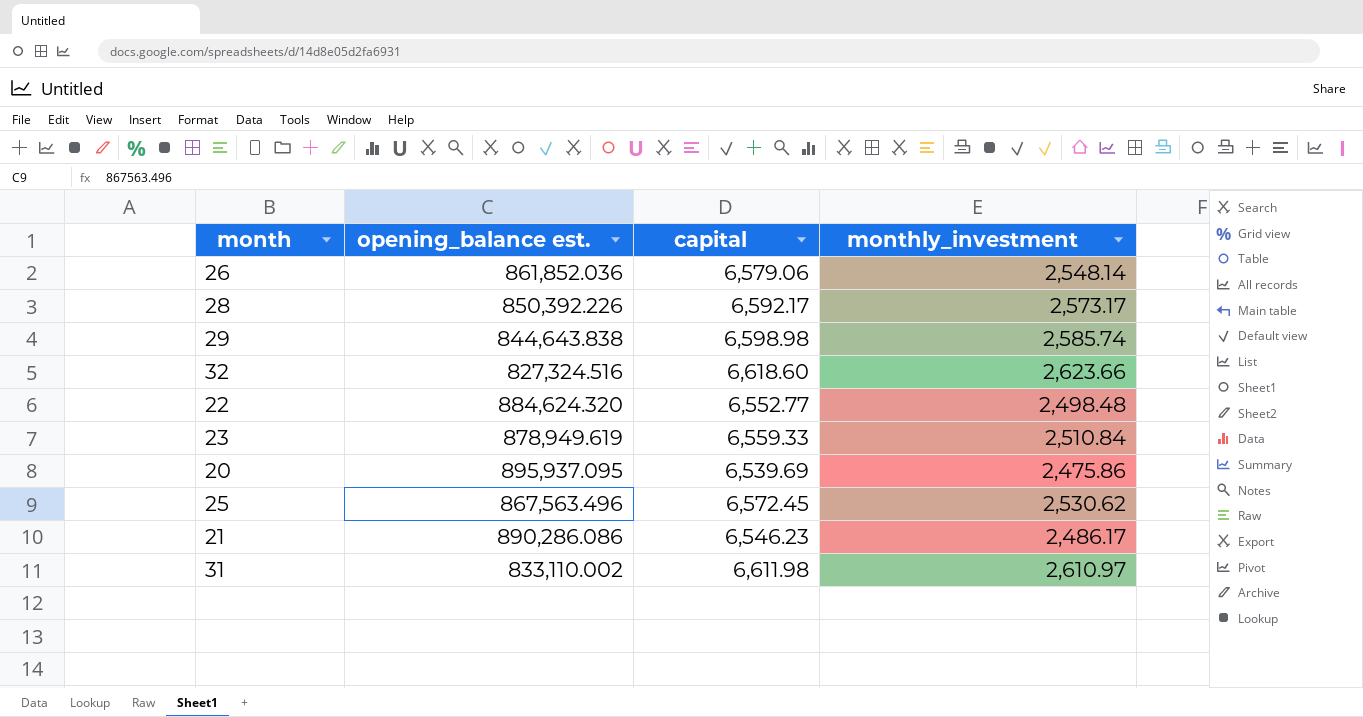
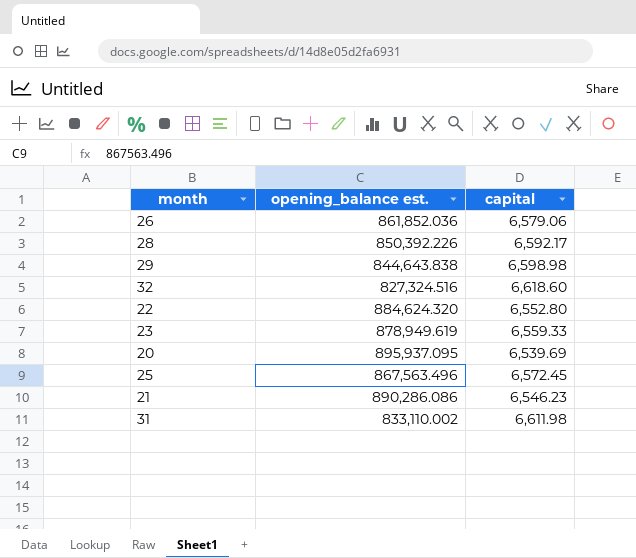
column monthly_investment | position: 4 -> none
22 | capital: 6,552.77 -> 6,552.80

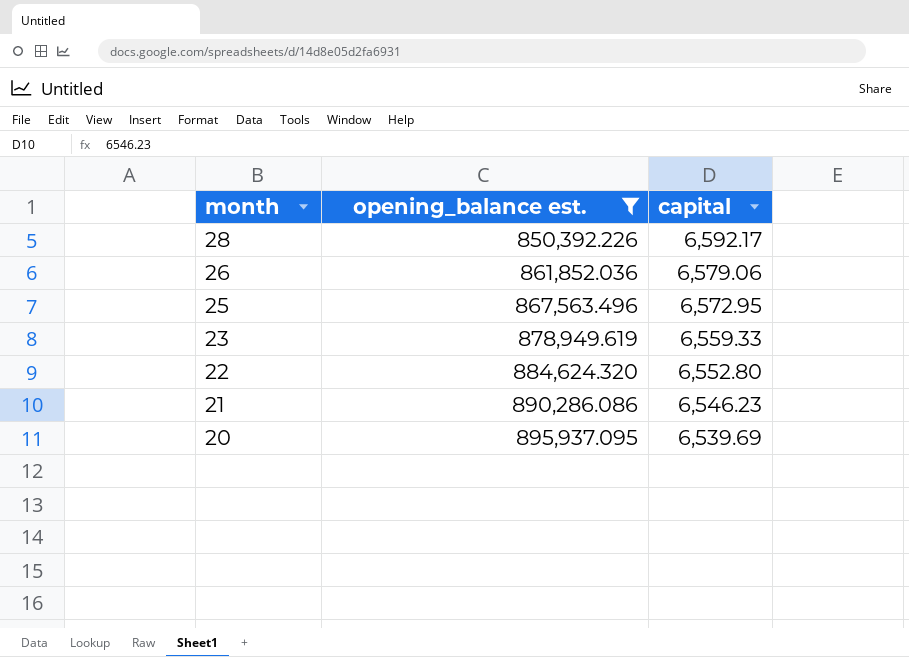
filter: none -> opening_balance est. >= 850,392.226
row order: none -> month descending
25 | capital: 6,572.45 -> 6,572.95

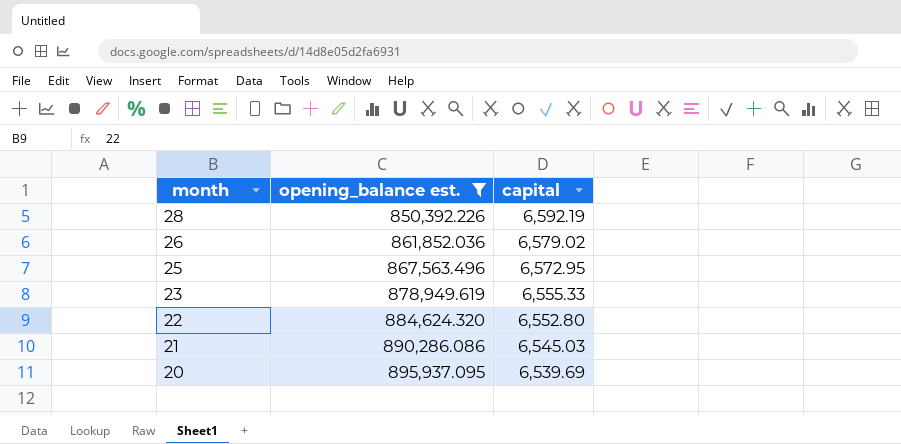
28 | capital: 6,592.17 -> 6,592.19
26 | capital: 6,579.06 -> 6,579.02
23 | capital: 6,559.33 -> 6,555.33
21 | capital: 6,546.23 -> 6,545.03

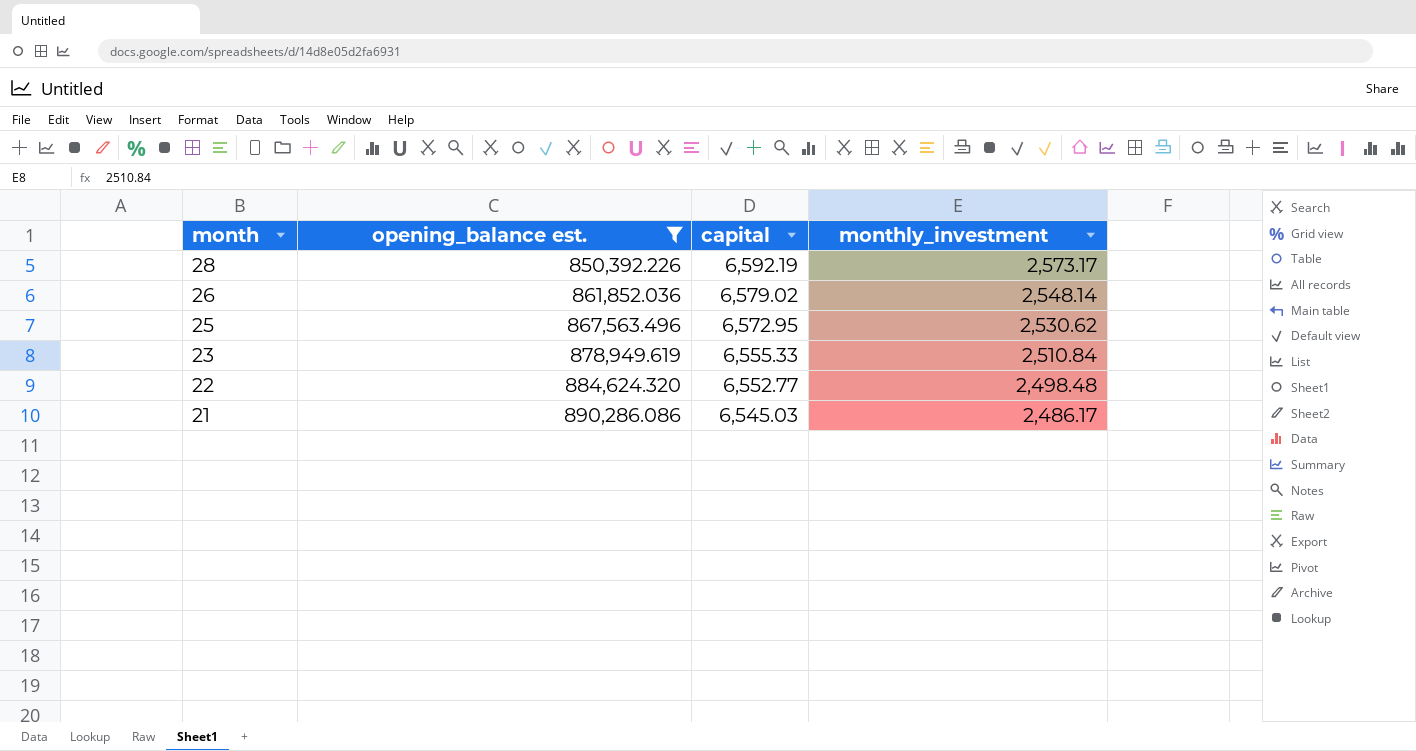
column monthly_investment | position: none -> 4
row 20: 895,937.095 | 6,539.69 -> none
22 | capital: 6,552.80 -> 6,552.77

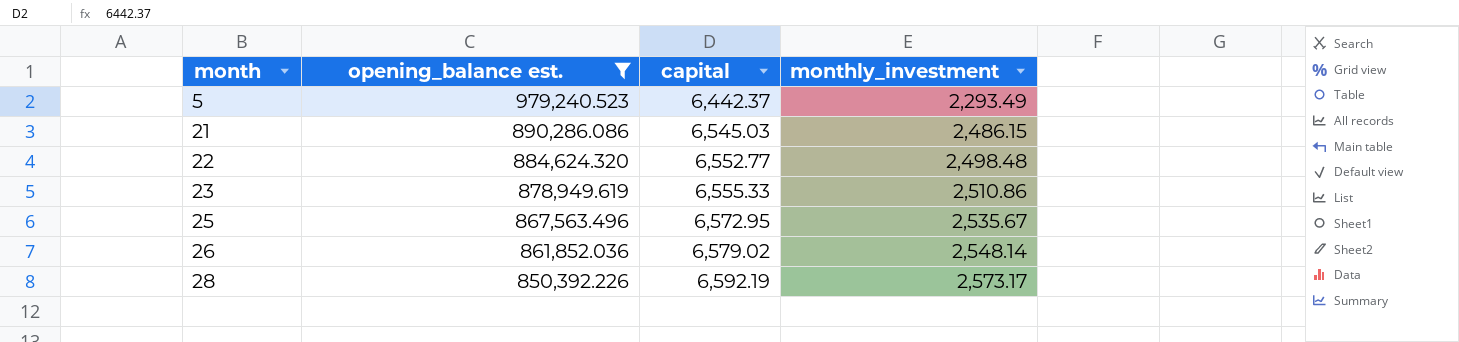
row order: month descending -> month ascending
row 5: none -> 979,240.523 | 6,442.37 | 2,293.49
21 | monthly_investment: 2,486.17 -> 2,486.15
23 | monthly_investment: 2,510.84 -> 2,510.86
25 | monthly_investment: 2,530.62 -> 2,535.67

